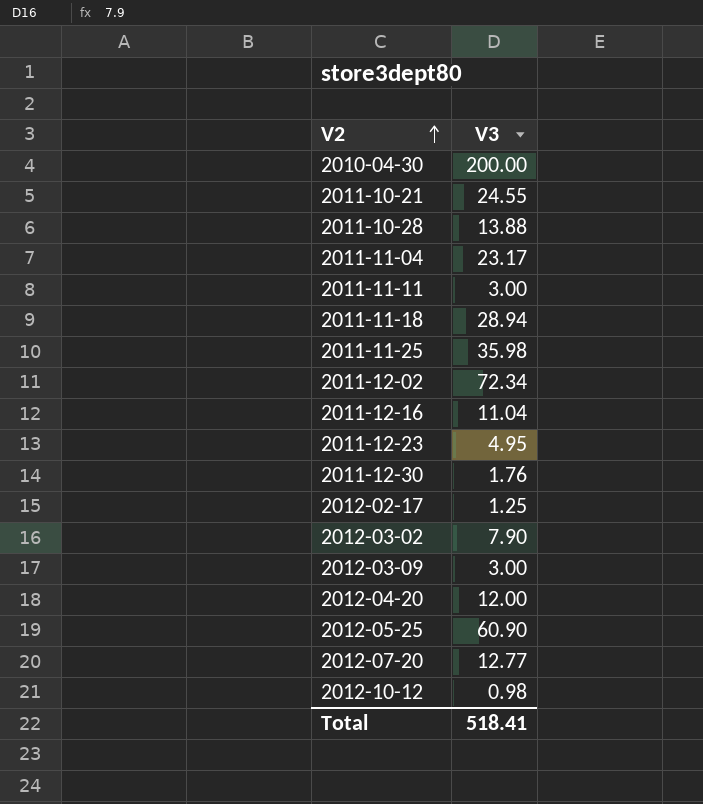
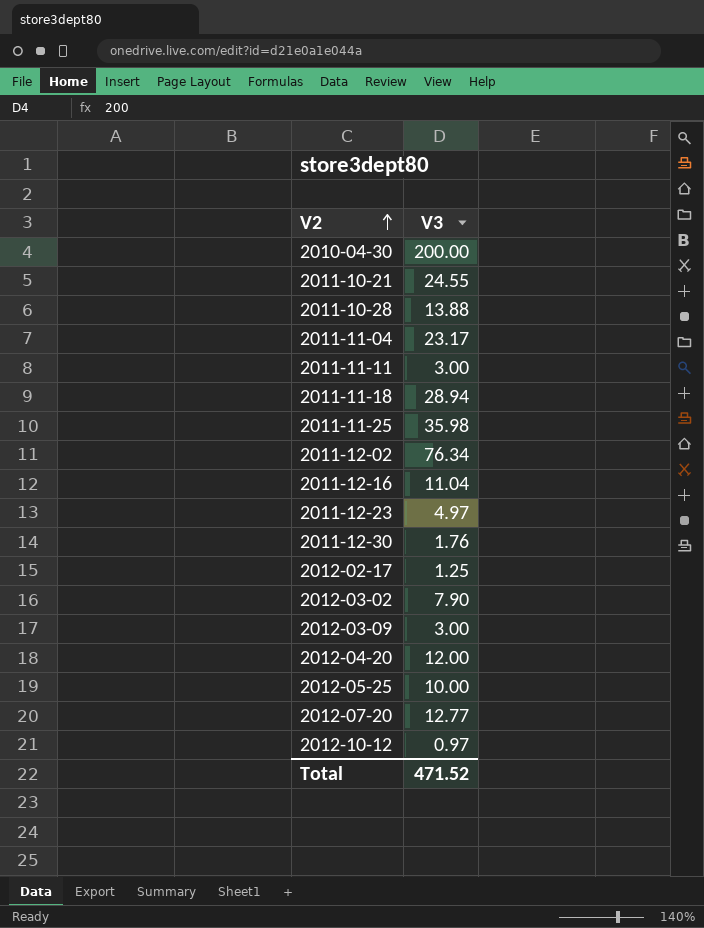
2011-12-02 | V3: 72.34 -> 76.34
2011-12-23 | V3: 4.95 -> 4.97
2012-05-25 | V3: 60.90 -> 10.00
2012-10-12 | V3: 0.98 -> 0.97
Total | V3: 518.41 -> 471.52

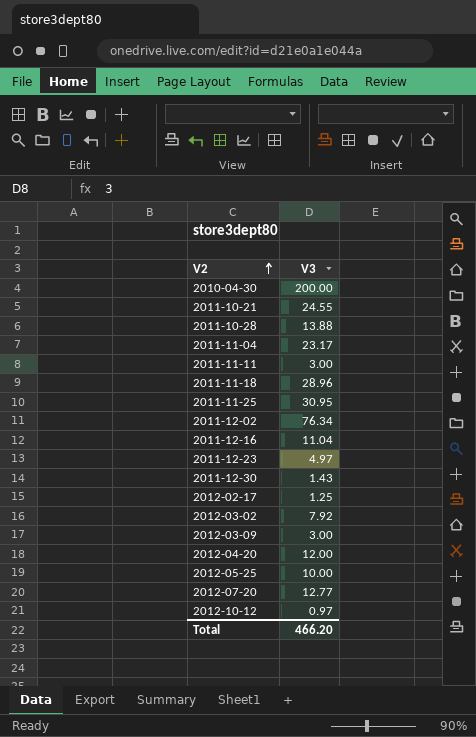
2011-11-18 | V3: 28.94 -> 28.96
2011-11-25 | V3: 35.98 -> 30.95
2011-12-30 | V3: 1.76 -> 1.43
2012-03-02 | V3: 7.90 -> 7.92
Total | V3: 471.52 -> 466.20

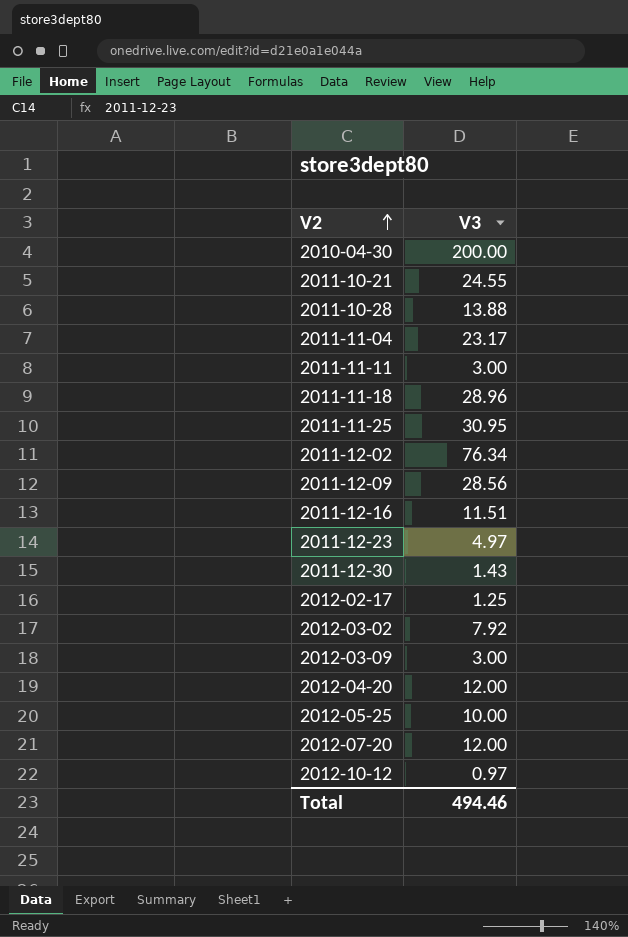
row 2011-12-09: none -> 28.56
2011-12-16 | V3: 11.04 -> 11.51
2012-07-20 | V3: 12.77 -> 12.00
Total | V3: 466.20 -> 494.46

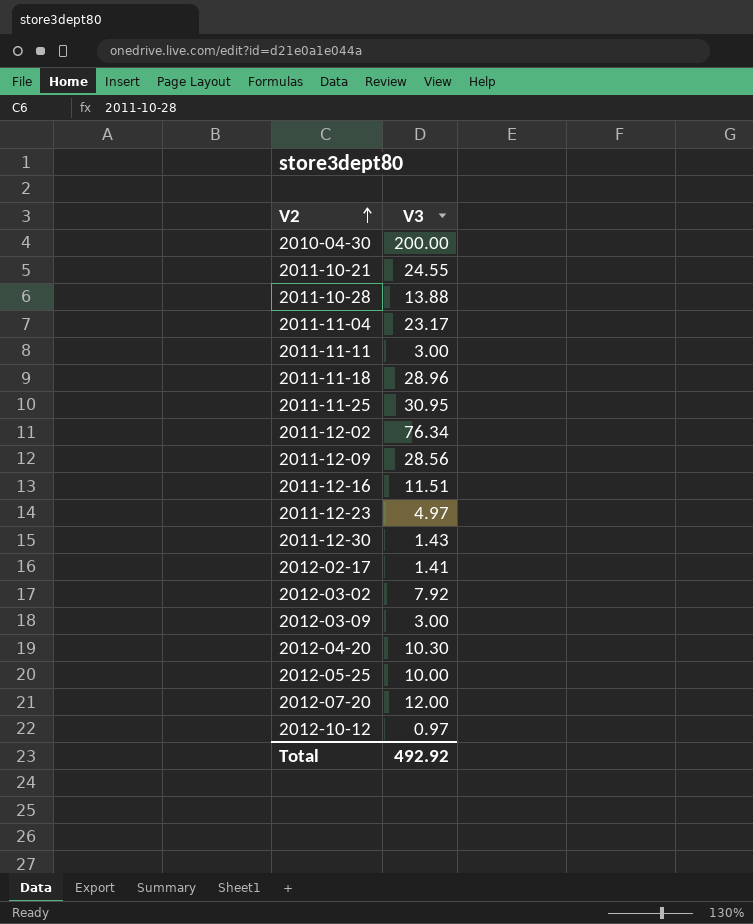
2012-02-17 | V3: 1.25 -> 1.41
2012-04-20 | V3: 12.00 -> 10.30
Total | V3: 494.46 -> 492.92

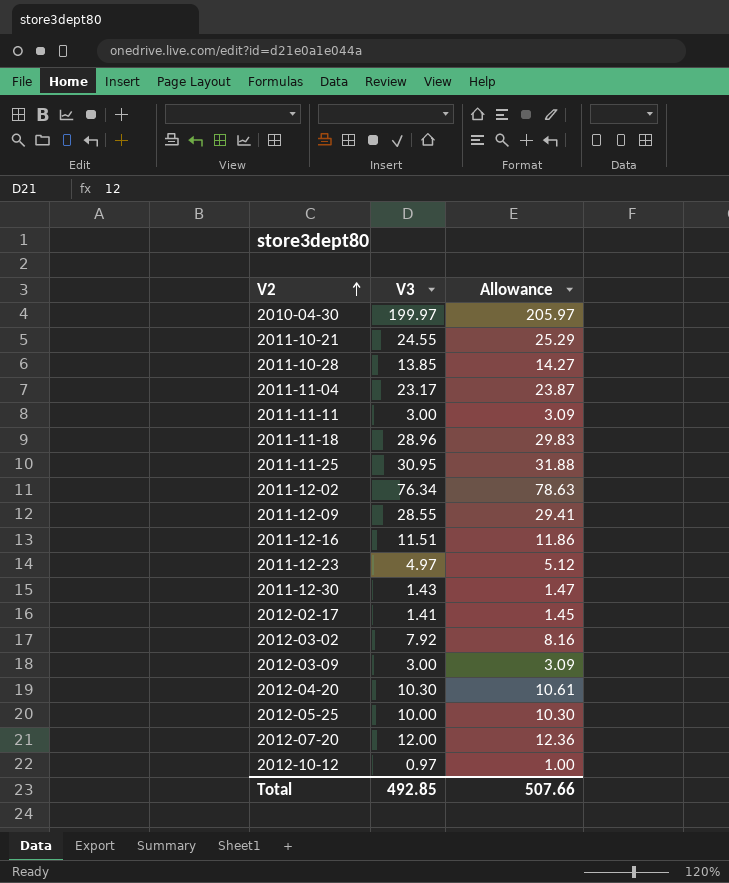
column Allowance | formula: none -> [V3] * 1.03
2010-04-30 | V3: 200.00 -> 199.97
2011-10-28 | V3: 13.88 -> 13.85
2011-12-09 | V3: 28.56 -> 28.55
Total | V3: 492.92 -> 492.85

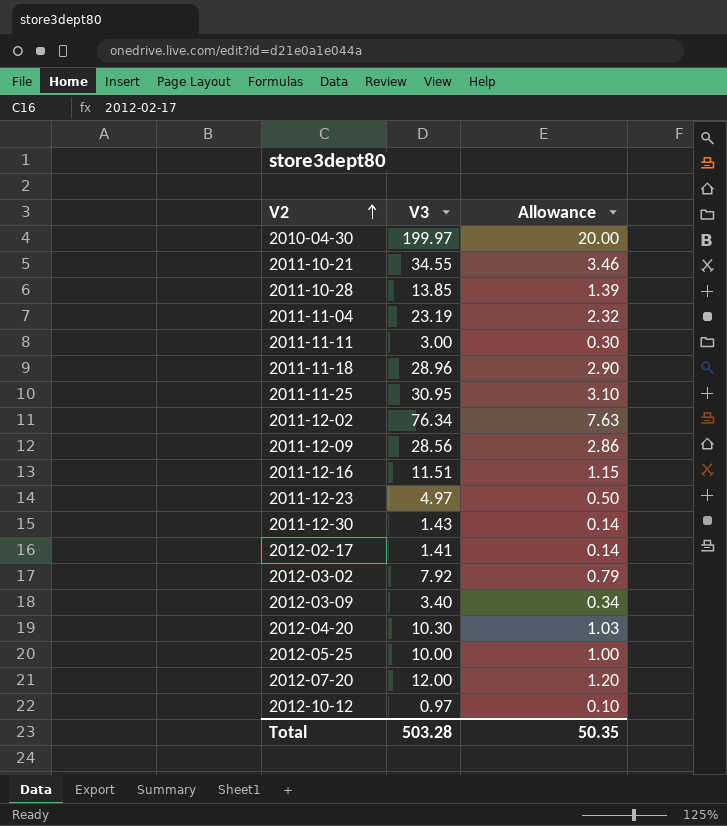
column Allowance | formula: [V3] * 1.03 -> [V3] * 0.1
2011-10-21 | V3: 24.55 -> 34.55
2011-11-04 | V3: 23.17 -> 23.19
2011-12-09 | V3: 28.55 -> 28.56
2012-03-09 | V3: 3.00 -> 3.40
Total | V3: 492.85 -> 503.28
Total | Allowance: 507.66 -> 50.35

